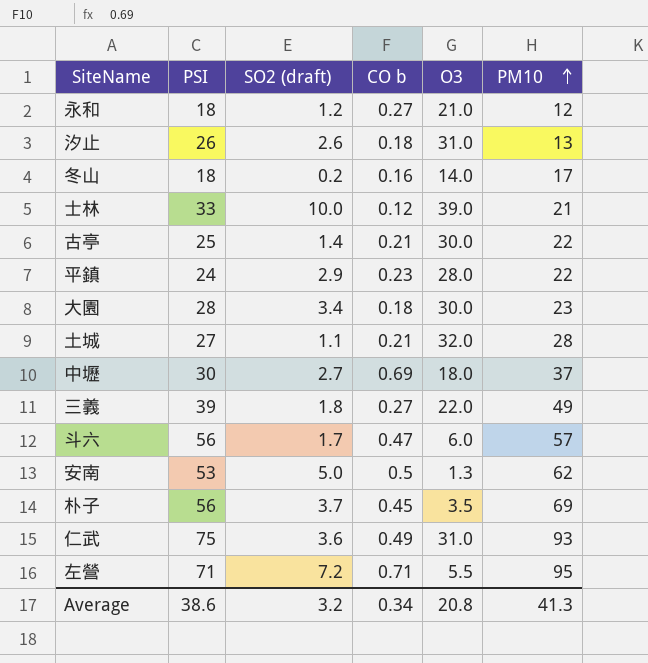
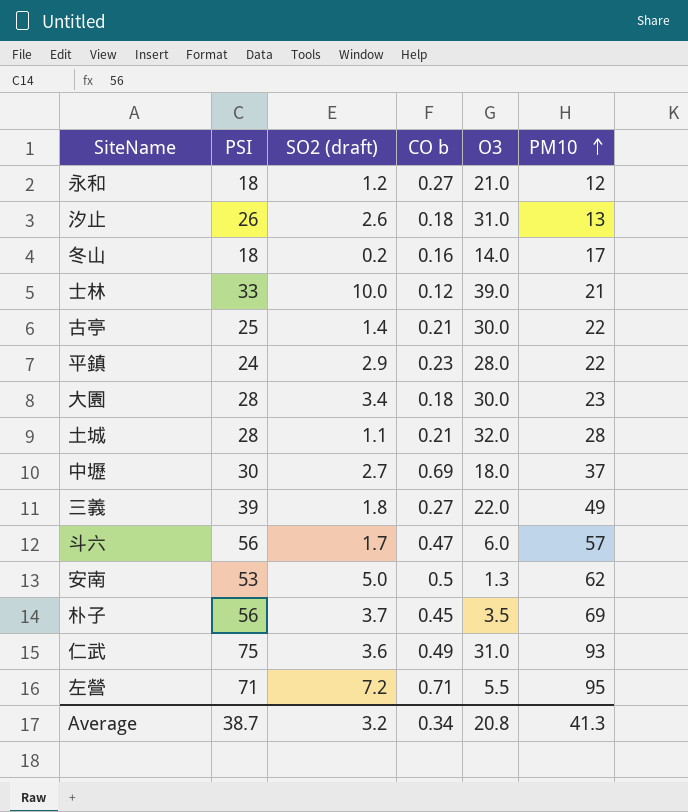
土城 | PSI: 27 -> 28
Average | PSI: 38.6 -> 38.7

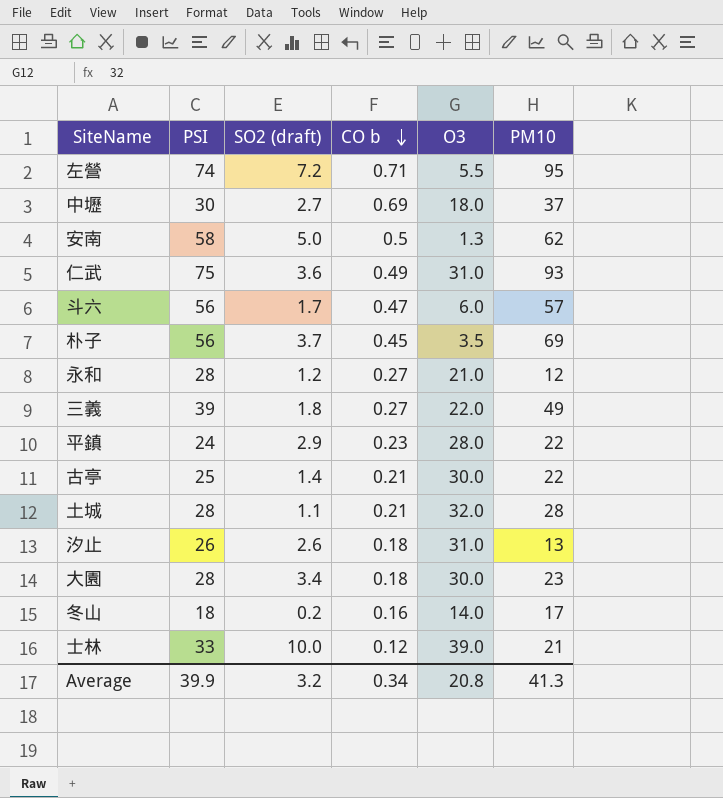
row order: PM10 ascending -> CO b descending
左營 | PSI: 71 -> 74
安南 | PSI: 53 -> 58
永和 | PSI: 18 -> 28
Average | PSI: 38.7 -> 39.9

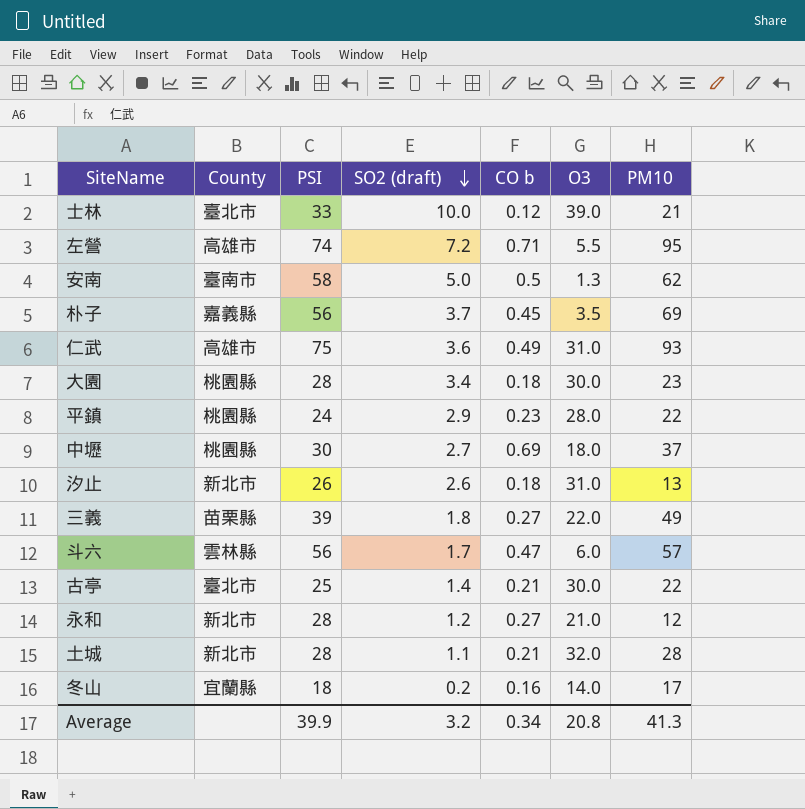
row order: CO b descending -> SO2 (draft) descending
column County | position: none -> 2

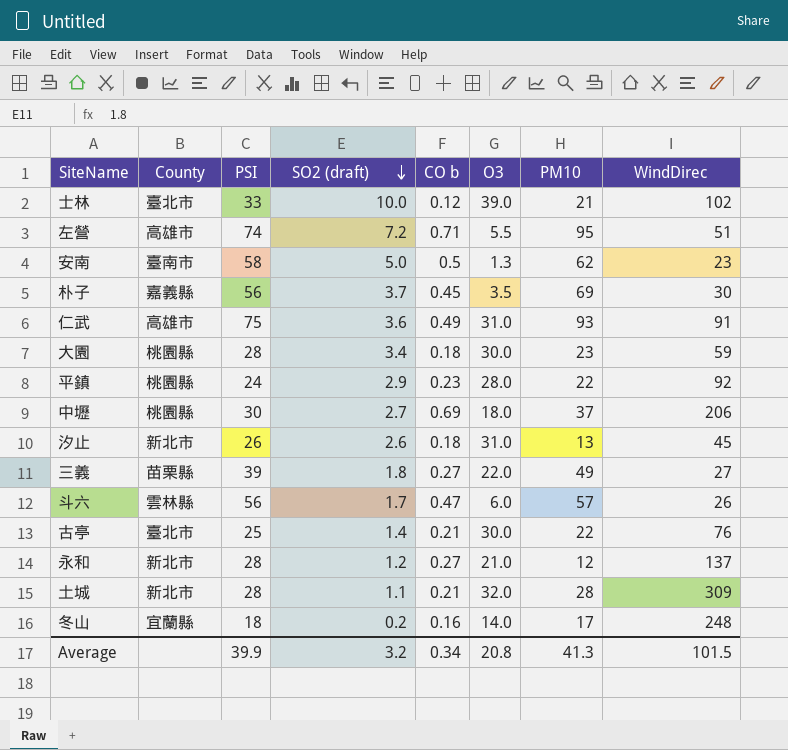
column WindDirec | position: none -> 8

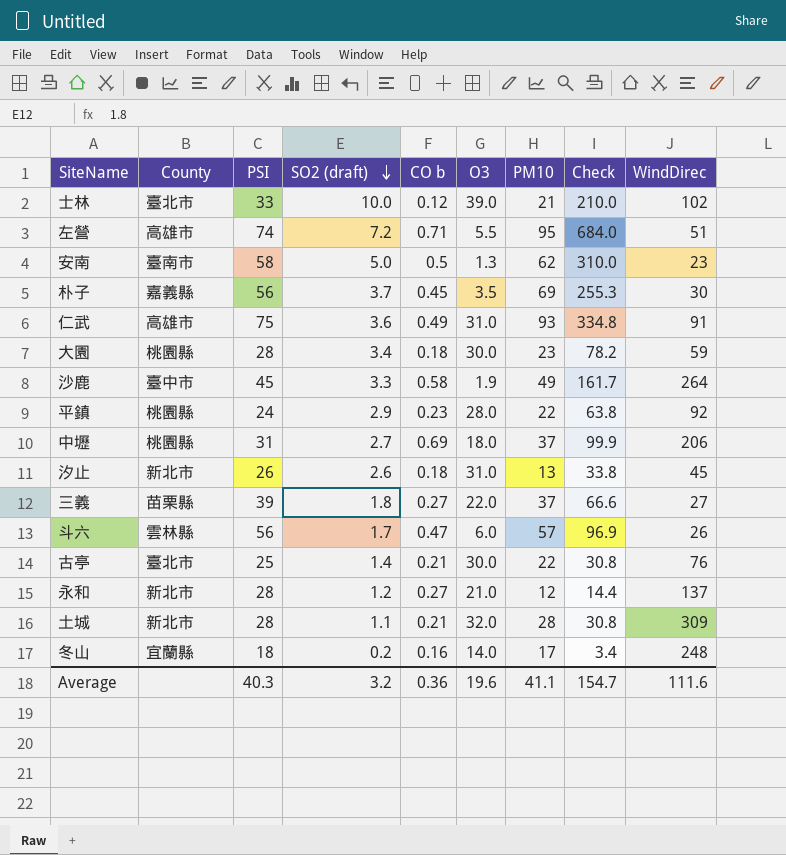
column Check | formula: none -> [SO2 (draft)] * [PM10]
row 沙鹿: none -> 臺中市 | 45 | 3.3 | 0.58 | 1.9 | 49 | 161.7 | 264
中壢 | PSI: 30 -> 31
三義 | PM10: 49 -> 37
Average | PSI: 39.9 -> 40.3
Average | CO b: 0.34 -> 0.36
Average | O3: 20.8 -> 19.6
Average | PM10: 41.3 -> 41.1
Average | WindDirec: 101.5 -> 111.6

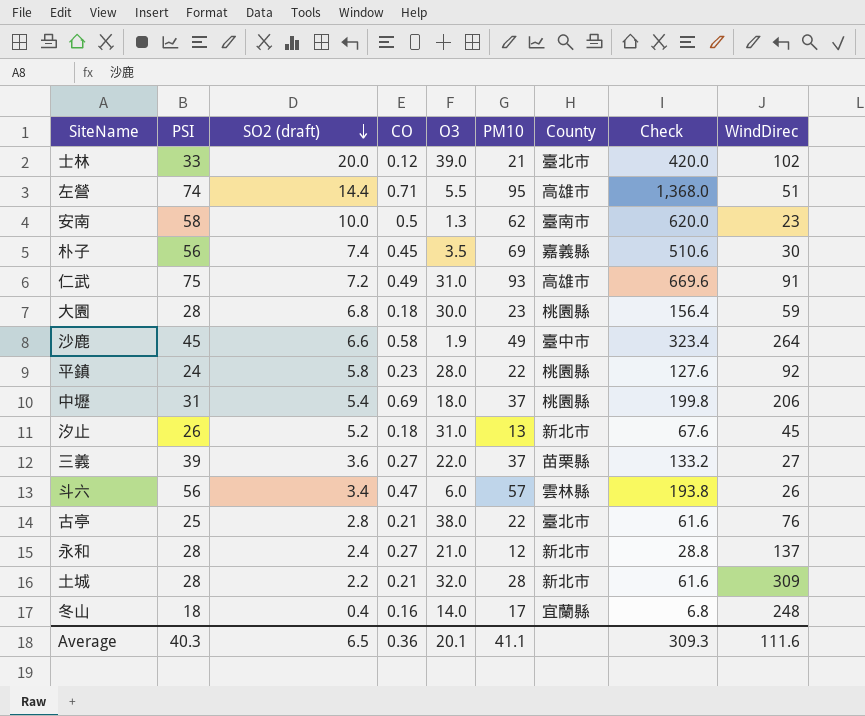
column name: CO b -> CO
column County | position: 2 -> 7
士林 | SO2 (draft): 10.0 -> 20.0
士林 | Check: 210.0 -> 420.0
左營 | SO2 (draft): 7.2 -> 14.4
左營 | Check: 684.0 -> 1,368.0
安南 | SO2 (draft): 5.0 -> 10.0
安南 | Check: 310.0 -> 620.0
朴子 | SO2 (draft): 3.7 -> 7.4
朴子 | Check: 255.3 -> 510.6
仁武 | SO2 (draft): 3.6 -> 7.2
仁武 | Check: 334.8 -> 669.6
大園 | SO2 (draft): 3.4 -> 6.8
大園 | Check: 78.2 -> 156.4
沙鹿 | SO2 (draft): 3.3 -> 6.6
沙鹿 | Check: 161.7 -> 323.4
平鎮 | SO2 (draft): 2.9 -> 5.8
平鎮 | Check: 63.8 -> 127.6
中壢 | SO2 (draft): 2.7 -> 5.4
中壢 | Check: 99.9 -> 199.8
汐止 | SO2 (draft): 2.6 -> 5.2
汐止 | Check: 33.8 -> 67.6
三義 | SO2 (draft): 1.8 -> 3.6
三義 | Check: 66.6 -> 133.2
斗六 | SO2 (draft): 1.7 -> 3.4
斗六 | Check: 96.9 -> 193.8
古亭 | SO2 (draft): 1.4 -> 2.8
古亭 | O3: 30.0 -> 38.0
古亭 | Check: 30.8 -> 61.6
永和 | SO2 (draft): 1.2 -> 2.4
永和 | Check: 14.4 -> 28.8
土城 | SO2 (draft): 1.1 -> 2.2
土城 | Check: 30.8 -> 61.6
冬山 | SO2 (draft): 0.2 -> 0.4
冬山 | Check: 3.4 -> 6.8
Average | SO2 (draft): 3.2 -> 6.5
Average | O3: 19.6 -> 20.1
Average | Check: 154.7 -> 309.3

